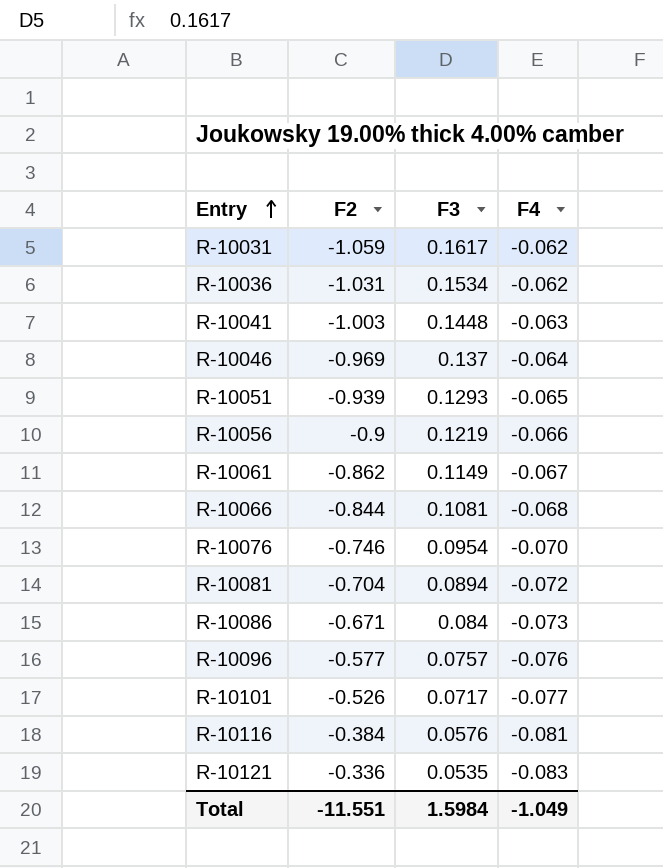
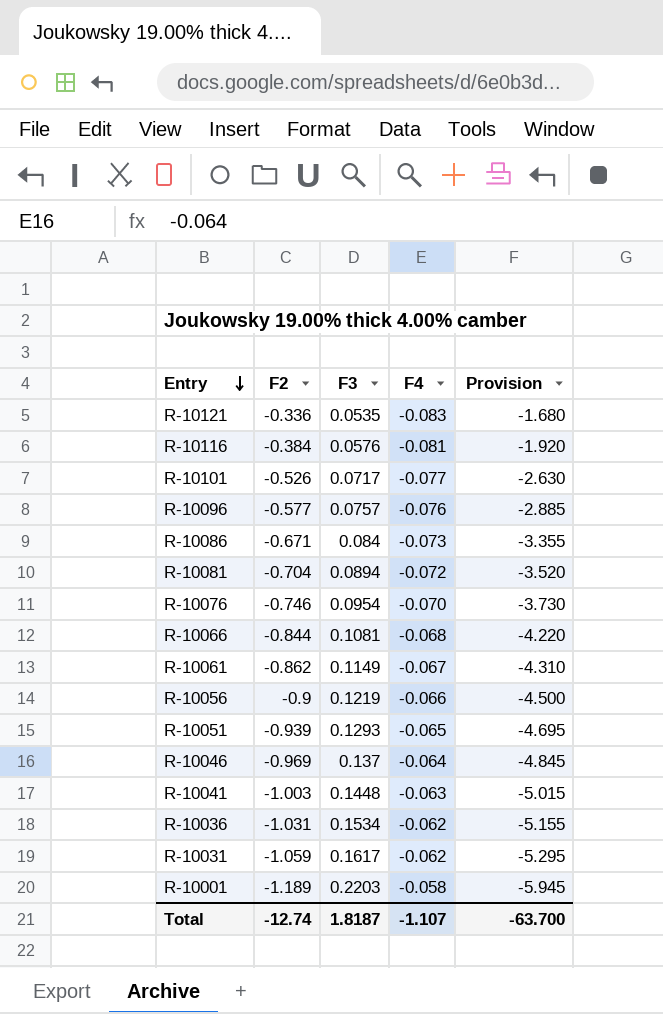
row order: Entry ascending -> Entry descending
column Provision | formula: none -> [F2] * 5
row R-10001: none -> -1.189 | 0.2203 | -0.058 | -5.945
Total | F2: -11.551 -> -12.74
Total | F3: 1.5984 -> 1.8187
Total | F4: -1.049 -> -1.107

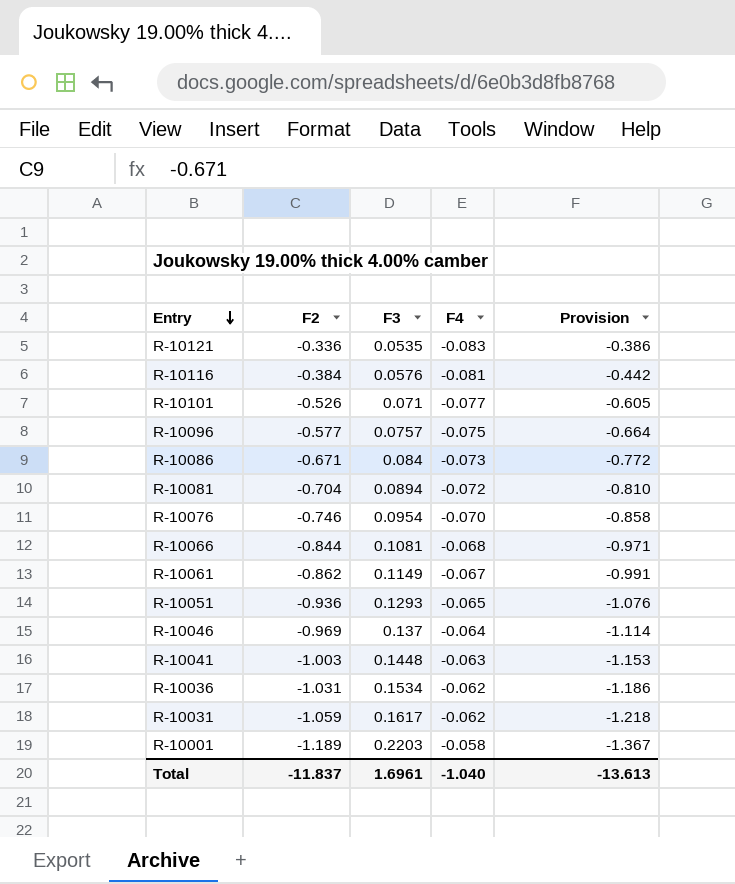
column Provision | formula: [F2] * 5 -> [F2] * 1.15
row R-10056: -0.9 | 0.1219 | -0.066 | -4.500 -> none
R-10101 | F3: 0.0717 -> 0.071
R-10096 | F4: -0.076 -> -0.075
R-10051 | F2: -0.939 -> -0.936
Total | F2: -12.74 -> -11.837
Total | F3: 1.8187 -> 1.6961
Total | F4: -1.107 -> -1.040
Total | Provision: -63.700 -> -13.613

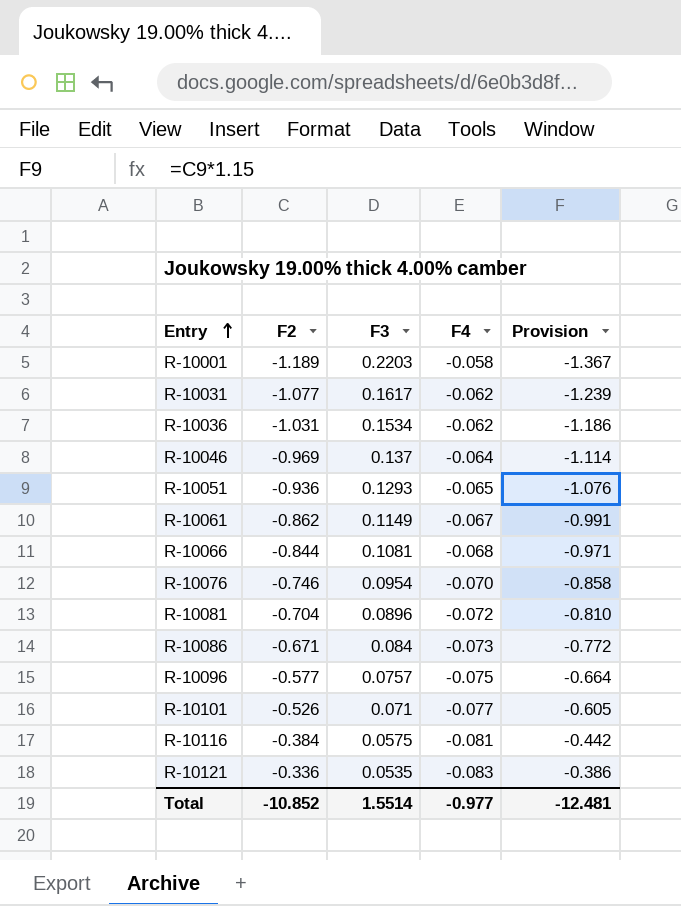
row order: Entry descending -> Entry ascending
row R-10041: -1.003 | 0.1448 | -0.063 | -1.153 -> none
R-10031 | F2: -1.059 -> -1.077
R-10031 | Provision: -1.218 -> -1.239
R-10081 | F3: 0.0894 -> 0.0896
R-10116 | F3: 0.0576 -> 0.0575
Total | F2: -11.837 -> -10.852
Total | F3: 1.6961 -> 1.5514
Total | F4: -1.040 -> -0.977
Total | Provision: -13.613 -> -12.481

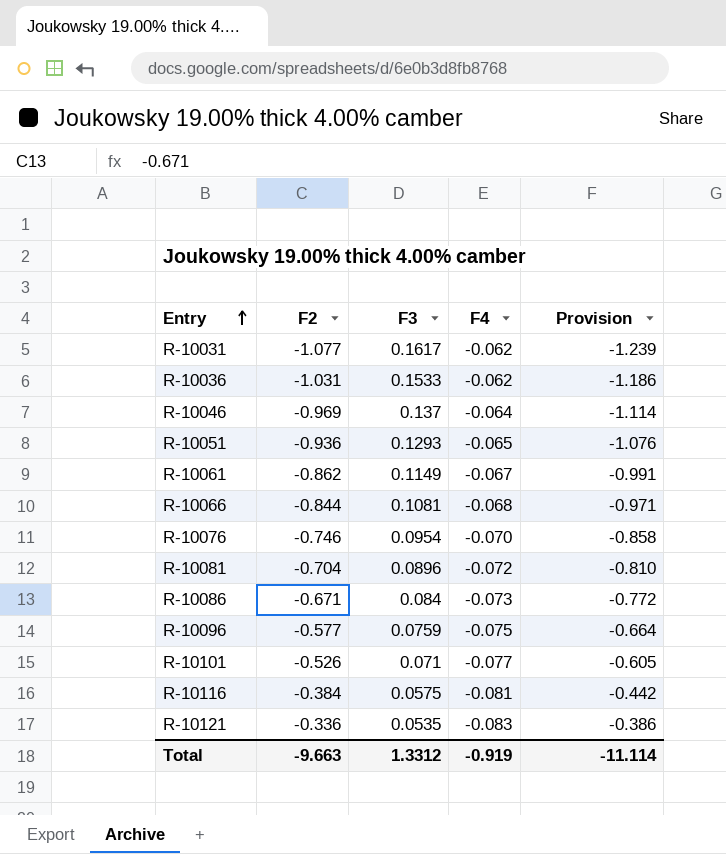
row R-10001: -1.189 | 0.2203 | -0.058 | -1.367 -> none
R-10036 | F3: 0.1534 -> 0.1533
R-10096 | F3: 0.0757 -> 0.0759
Total | F2: -10.852 -> -9.663
Total | F3: 1.5514 -> 1.3312
Total | F4: -0.977 -> -0.919
Total | Provision: -12.481 -> -11.114

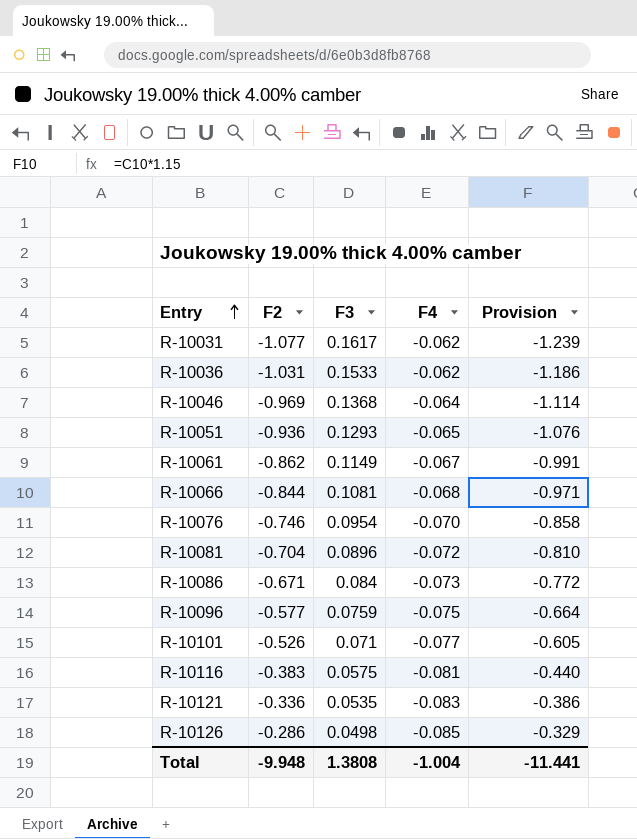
R-10046 | F3: 0.137 -> 0.1368
R-10116 | F2: -0.384 -> -0.383
R-10116 | Provision: -0.442 -> -0.440
row R-10126: none -> -0.286 | 0.0498 | -0.085 | -0.329
Total | F2: -9.663 -> -9.948
Total | F3: 1.3312 -> 1.3808
Total | F4: -0.919 -> -1.004
Total | Provision: -11.114 -> -11.441

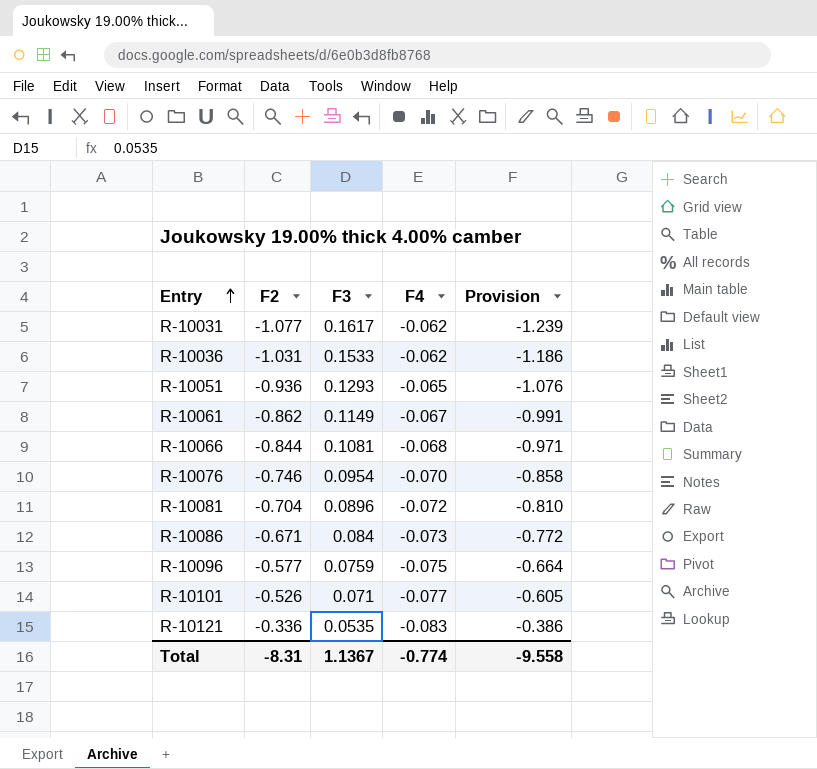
row R-10046: -0.969 | 0.1368 | -0.064 | -1.114 -> none
row R-10116: -0.383 | 0.0575 | -0.081 | -0.440 -> none
row R-10126: -0.286 | 0.0498 | -0.085 | -0.329 -> none
Total | F2: -9.948 -> -8.31
Total | F3: 1.3808 -> 1.1367
Total | F4: -1.004 -> -0.774
Total | Provision: -11.441 -> -9.558

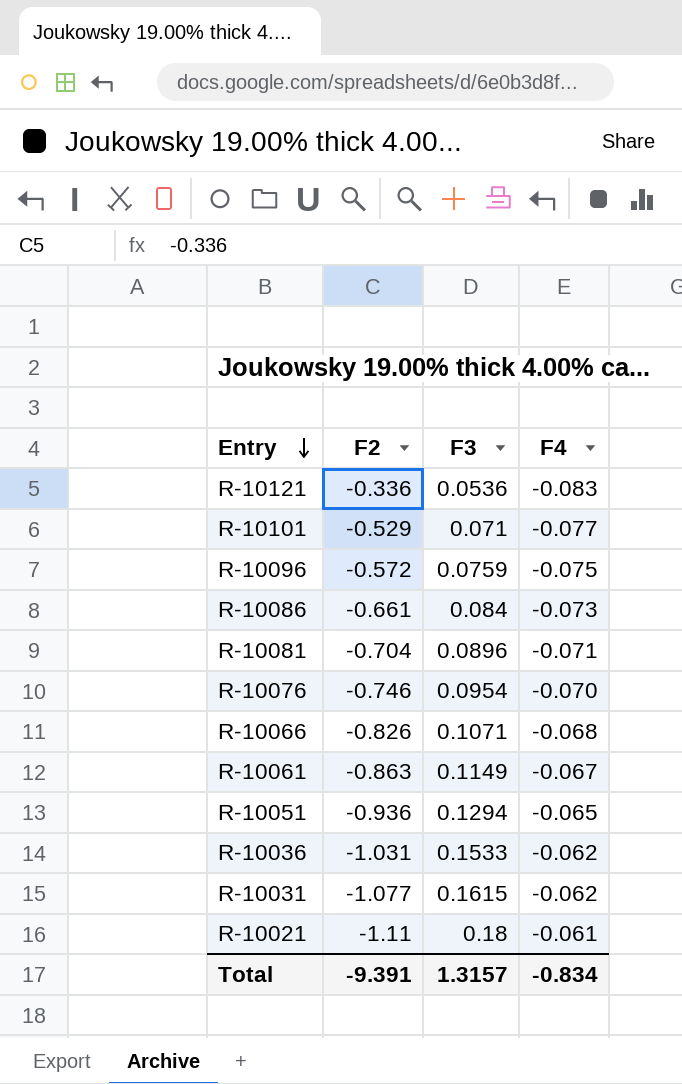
row order: Entry ascending -> Entry descending
column Provision | formula: [F2] * 1.15 -> none
R-10121 | F3: 0.0535 -> 0.0536
R-10101 | F2: -0.526 -> -0.529
R-10096 | F2: -0.577 -> -0.572
R-10086 | F2: -0.671 -> -0.661
R-10081 | F4: -0.072 -> -0.071
R-10066 | F2: -0.844 -> -0.826
R-10066 | F3: 0.1081 -> 0.1071
R-10061 | F2: -0.862 -> -0.863
R-10051 | F3: 0.1293 -> 0.1294
R-10031 | F3: 0.1617 -> 0.1615
row R-10021: none -> -1.11 | 0.18 | -0.061
Total | F2: -8.31 -> -9.391
Total | F3: 1.1367 -> 1.3157
Total | F4: -0.774 -> -0.834

